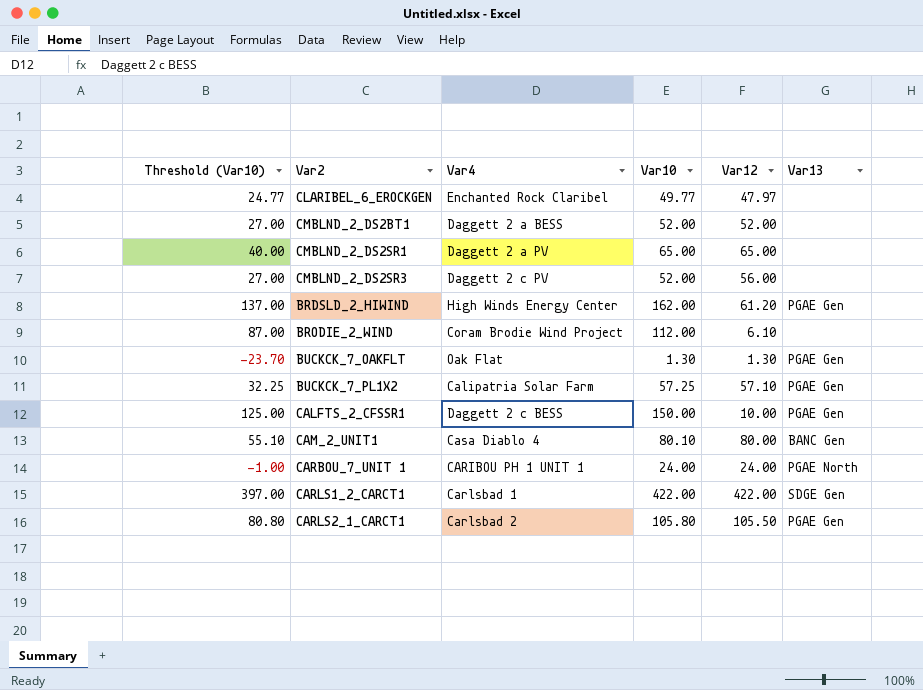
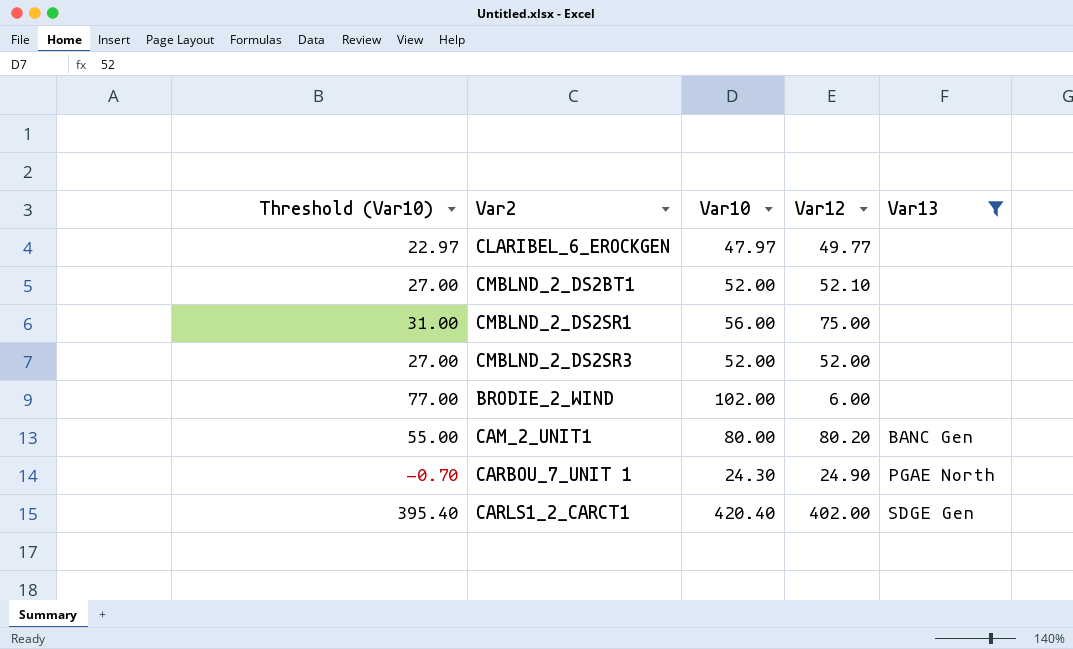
filter: none -> Var13 != PGAE Gen
column Var4 | position: 3 -> none
CLARIBEL_6_EROCKGEN | Threshold (Var10): 24.77 -> 22.97
CLARIBEL_6_EROCKGEN | Var10: 49.77 -> 47.97
CLARIBEL_6_EROCKGEN | Var12: 47.97 -> 49.77
CMBLND_2_DS2BT1 | Var12: 52.00 -> 52.10
CMBLND_2_DS2SR1 | Threshold (Var10): 40.00 -> 31.00
CMBLND_2_DS2SR1 | Var10: 65.00 -> 56.00
CMBLND_2_DS2SR1 | Var12: 65.00 -> 75.00
CMBLND_2_DS2SR3 | Var12: 56.00 -> 52.00
BRODIE_2_WIND | Threshold (Var10): 87.00 -> 77.00
BRODIE_2_WIND | Var10: 112.00 -> 102.00
BRODIE_2_WIND | Var12: 6.10 -> 6.00
CAM_2_UNIT1 | Threshold (Var10): 55.10 -> 55.00
CAM_2_UNIT1 | Var10: 80.10 -> 80.00
CAM_2_UNIT1 | Var12: 80.00 -> 80.20
CARBOU_7_UNIT 1 | Threshold (Var10): -1.00 -> -0.70
CARBOU_7_UNIT 1 | Var10: 24.00 -> 24.30
CARBOU_7_UNIT 1 | Var12: 24.00 -> 24.90
CARLS1_2_CARCT1 | Threshold (Var10): 397.00 -> 395.40
CARLS1_2_CARCT1 | Var10: 422.00 -> 420.40
CARLS1_2_CARCT1 | Var12: 422.00 -> 402.00

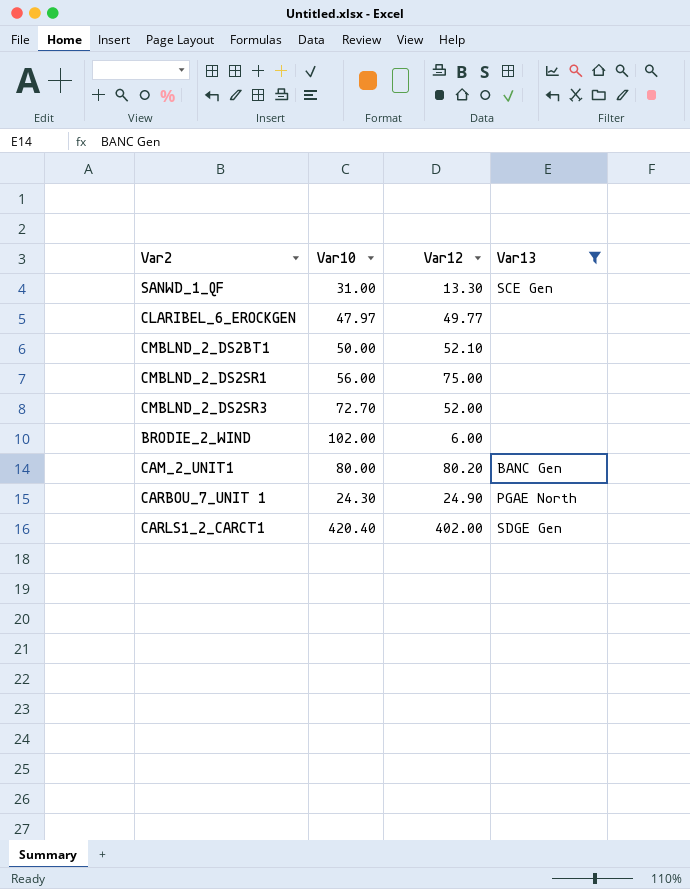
column Threshold (Var10) | formula: [Var10] - 25 -> none
row SANWD_1_QF: none -> 31.00 | 13.30 | SCE Gen
CMBLND_2_DS2BT1 | Var10: 52.00 -> 50.00
CMBLND_2_DS2SR3 | Var10: 52.00 -> 72.70

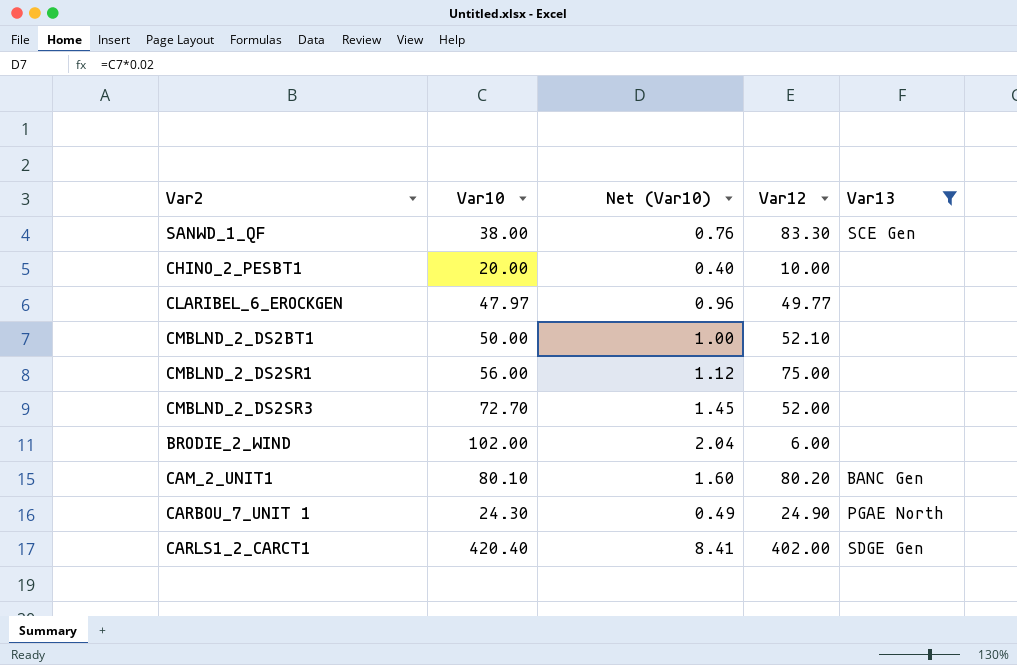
column Net (Var10) | formula: none -> [Var10] * 0.02
SANWD_1_QF | Var10: 31.00 -> 38.00
SANWD_1_QF | Var12: 13.30 -> 83.30
row CHINO_2_PESBT1: none -> 20.00 | 0.40 | 10.00 | none
CAM_2_UNIT1 | Var10: 80.00 -> 80.10

